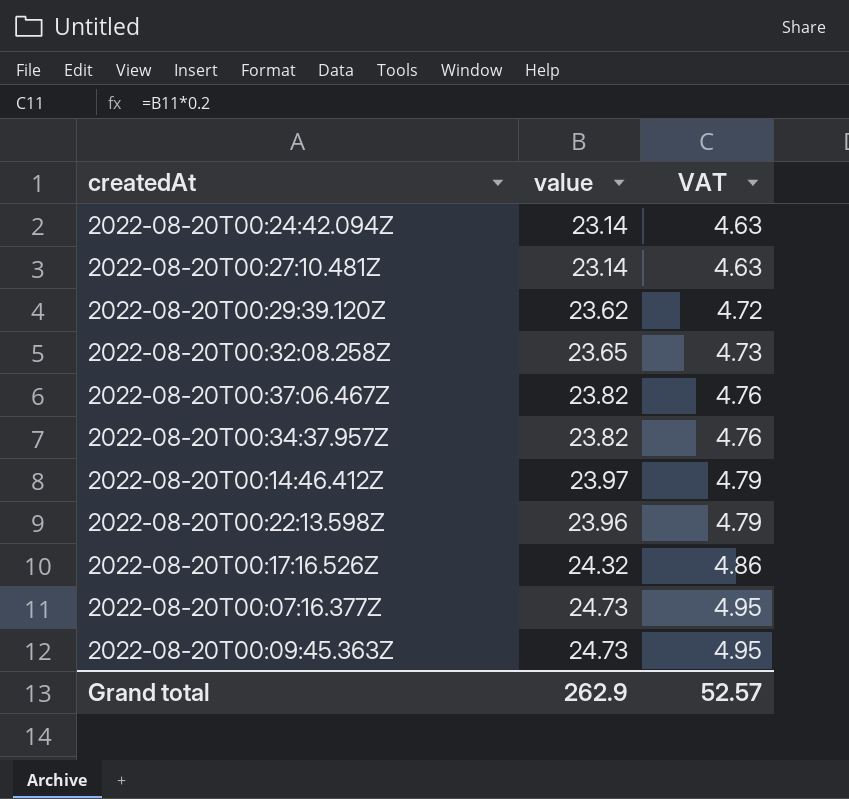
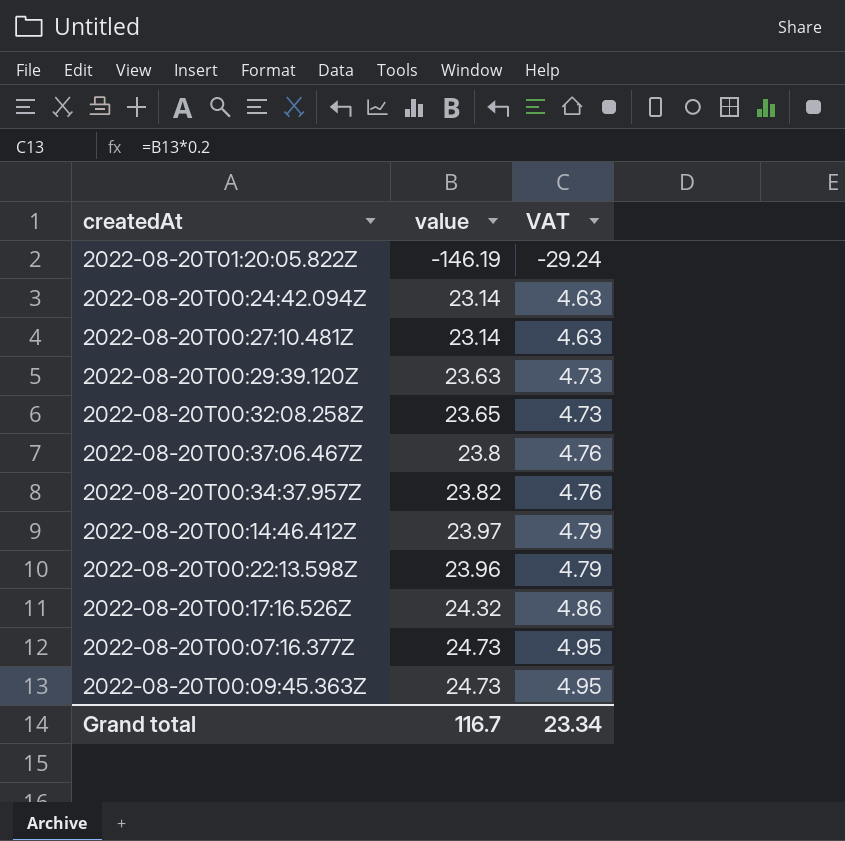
row 2022-08-20T01:20:05.822Z: none -> -146.19 | -29.24
2022-08-20T00:29:39.120Z | value: 23.62 -> 23.63
2022-08-20T00:29:39.120Z | VAT: 4.72 -> 4.73
2022-08-20T00:37:06.467Z | value: 23.82 -> 23.8
Grand total | value: 262.9 -> 116.7
Grand total | VAT: 52.57 -> 23.34

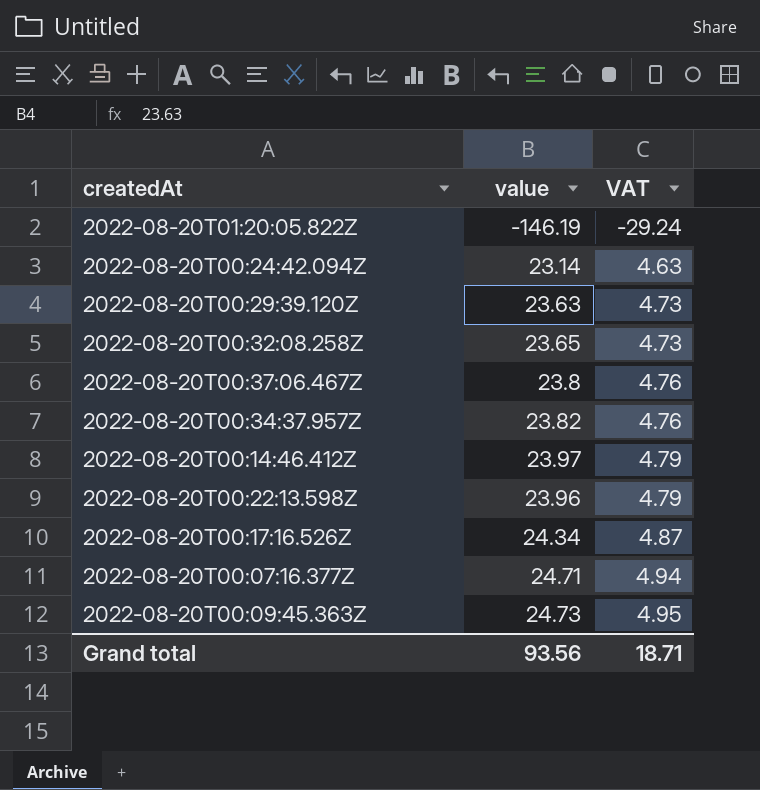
row 2022-08-20T00:27:10.481Z: 23.14 | 4.63 -> none
2022-08-20T00:17:16.526Z | value: 24.32 -> 24.34
2022-08-20T00:17:16.526Z | VAT: 4.86 -> 4.87
2022-08-20T00:07:16.377Z | value: 24.73 -> 24.71
2022-08-20T00:07:16.377Z | VAT: 4.95 -> 4.94
Grand total | value: 116.7 -> 93.56
Grand total | VAT: 23.34 -> 18.71

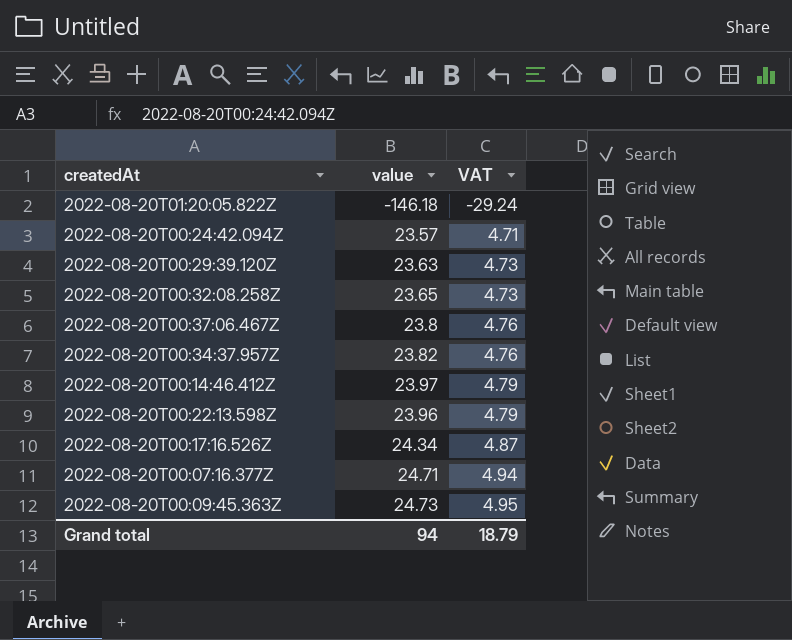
2022-08-20T01:20:05.822Z | value: -146.19 -> -146.18
2022-08-20T00:24:42.094Z | value: 23.14 -> 23.57
2022-08-20T00:24:42.094Z | VAT: 4.63 -> 4.71
Grand total | value: 93.56 -> 94
Grand total | VAT: 18.71 -> 18.79

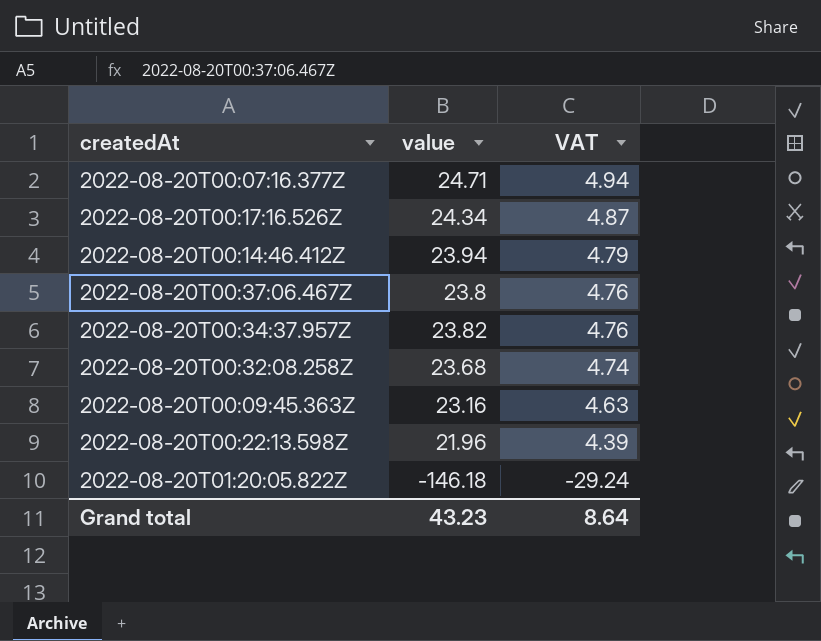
row order: VAT ascending -> VAT descending
row 2022-08-20T00:24:42.094Z: 23.57 | 4.71 -> none
row 2022-08-20T00:29:39.120Z: 23.63 | 4.73 -> none
2022-08-20T00:14:46.412Z | value: 23.97 -> 23.94
2022-08-20T00:32:08.258Z | value: 23.65 -> 23.68
2022-08-20T00:32:08.258Z | VAT: 4.73 -> 4.74
2022-08-20T00:09:45.363Z | value: 24.73 -> 23.16
2022-08-20T00:09:45.363Z | VAT: 4.95 -> 4.63
2022-08-20T00:22:13.598Z | value: 23.96 -> 21.96
2022-08-20T00:22:13.598Z | VAT: 4.79 -> 4.39
Grand total | value: 94 -> 43.23
Grand total | VAT: 18.79 -> 8.64

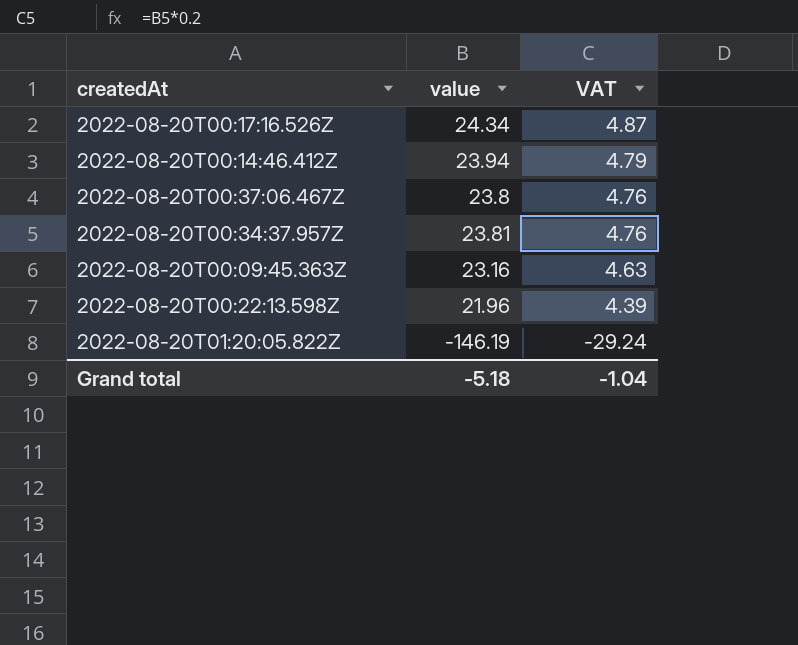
row 2022-08-20T00:07:16.377Z: 24.71 | 4.94 -> none
row 2022-08-20T00:32:08.258Z: 23.68 | 4.74 -> none
2022-08-20T00:34:37.957Z | value: 23.82 -> 23.81
2022-08-20T01:20:05.822Z | value: -146.18 -> -146.19
Grand total | value: 43.23 -> -5.18
Grand total | VAT: 8.64 -> -1.04

